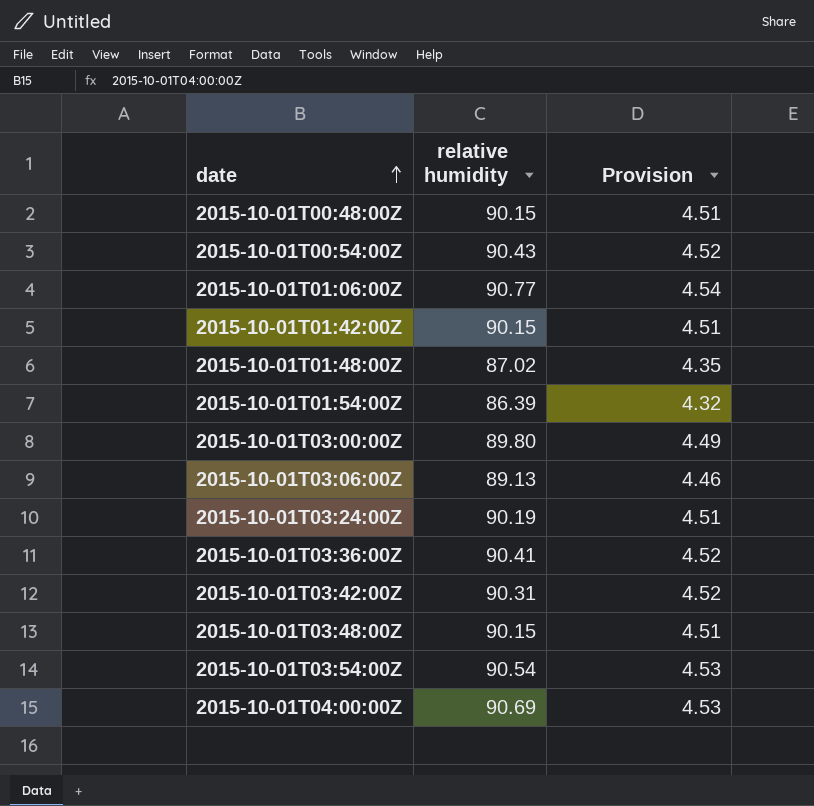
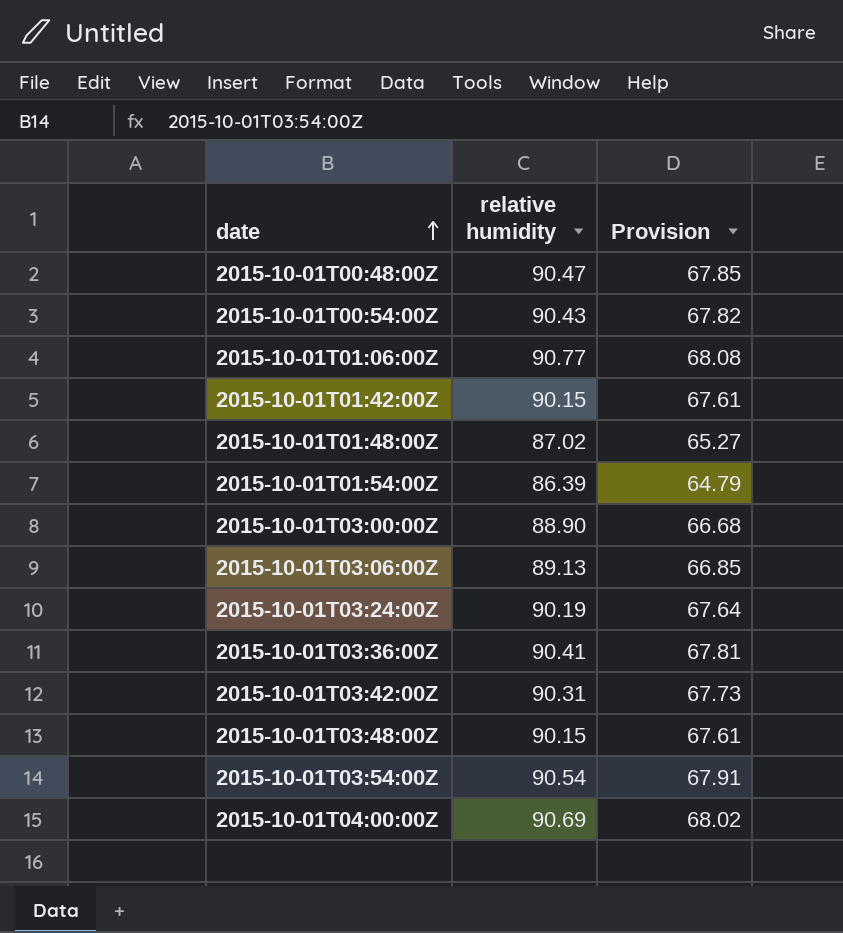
column Provision | formula: [relative humidity] * 0.05 -> [relative humidity] * 0.75
2015-10-01T00:48:00Z | relative humidity: 90.15 -> 90.47
2015-10-01T03:00:00Z | relative humidity: 89.80 -> 88.90

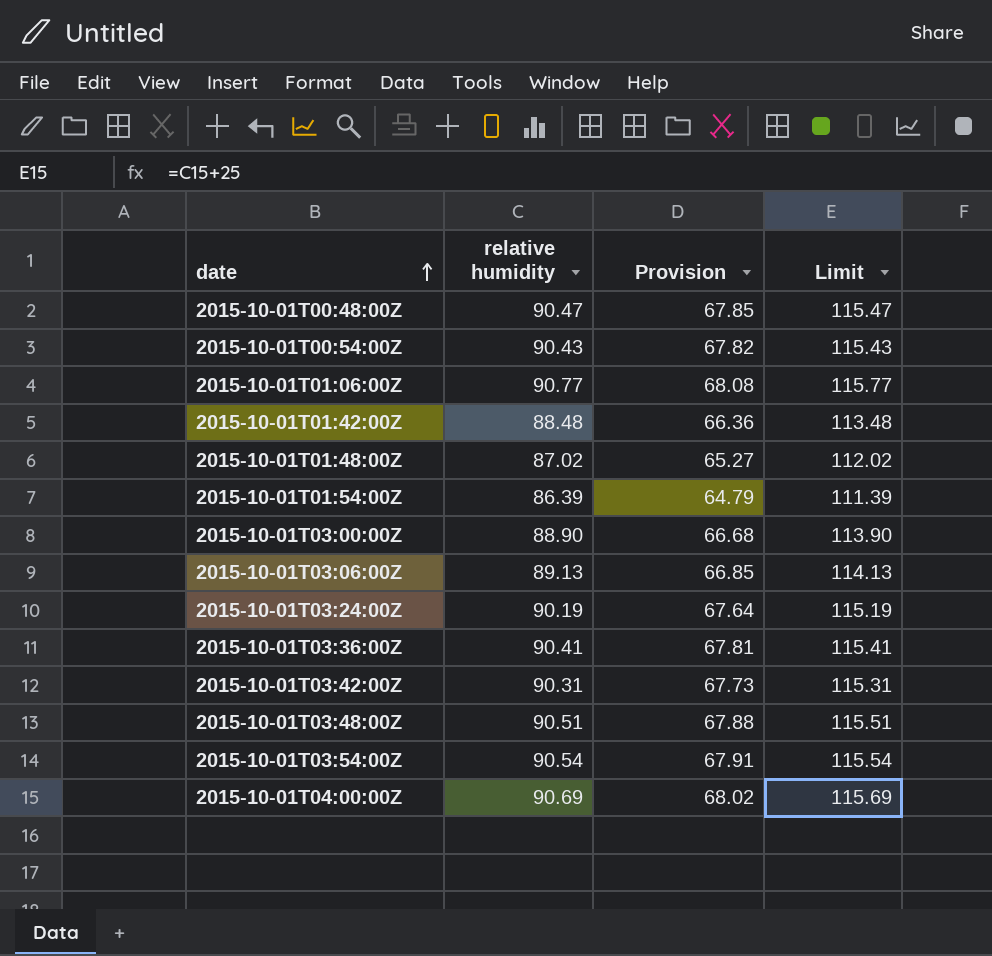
column Limit | formula: none -> [relative humidity] + 25
2015-10-01T01:42:00Z | relative humidity: 90.15 -> 88.48
2015-10-01T01:42:00Z | Provision: 67.61 -> 66.36
2015-10-01T03:48:00Z | relative humidity: 90.15 -> 90.51
2015-10-01T03:48:00Z | Provision: 67.61 -> 67.88

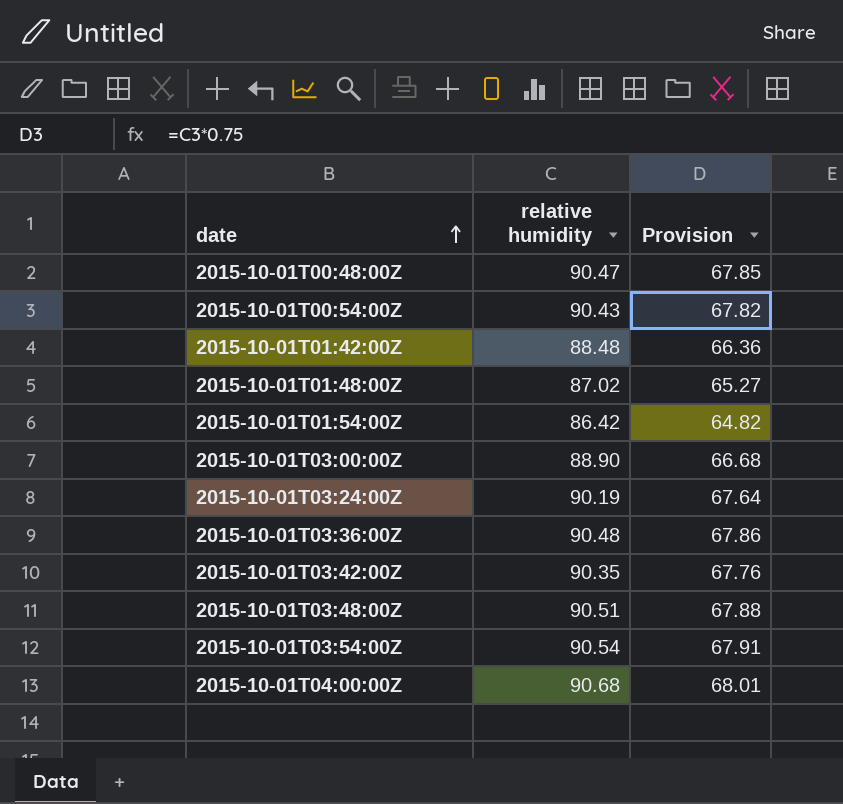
column Limit | formula: [relative humidity] + 25 -> none
row 2015-10-01T01:06:00Z: 90.77 | 68.08 | 115.77 -> none
row 2015-10-01T03:06:00Z: 89.13 | 66.85 | 114.13 -> none
2015-10-01T01:54:00Z | relative humidity: 86.39 -> 86.42
2015-10-01T01:54:00Z | Provision: 64.79 -> 64.82
2015-10-01T03:36:00Z | relative humidity: 90.41 -> 90.48
2015-10-01T03:36:00Z | Provision: 67.81 -> 67.86
2015-10-01T03:42:00Z | relative humidity: 90.31 -> 90.35
2015-10-01T03:42:00Z | Provision: 67.73 -> 67.76
2015-10-01T04:00:00Z | relative humidity: 90.69 -> 90.68
2015-10-01T04:00:00Z | Provision: 68.02 -> 68.01

